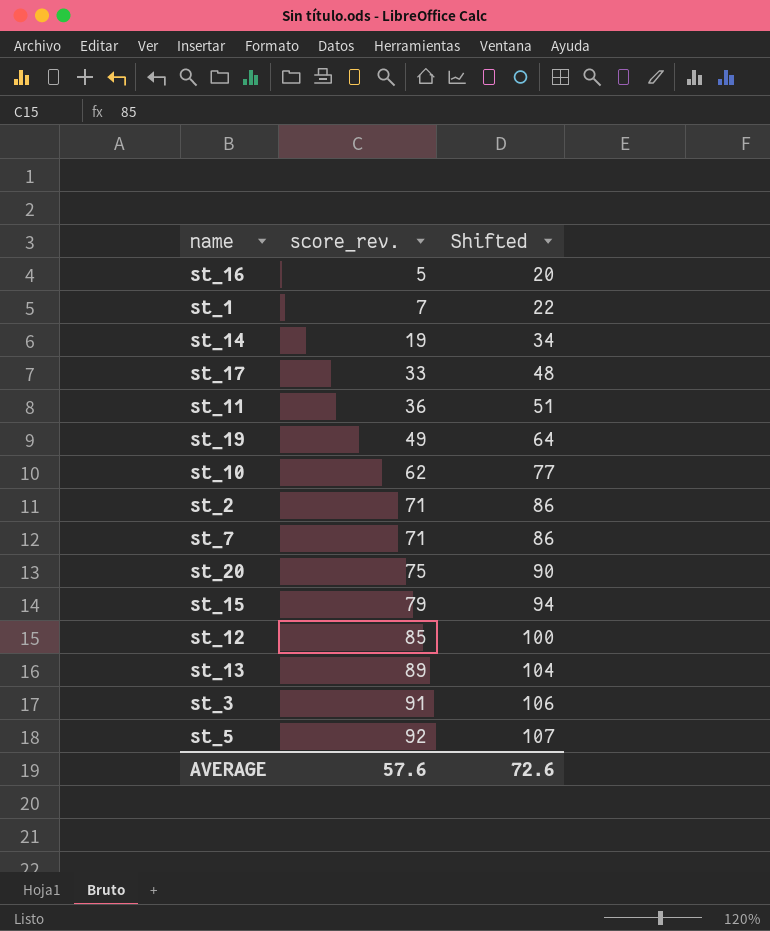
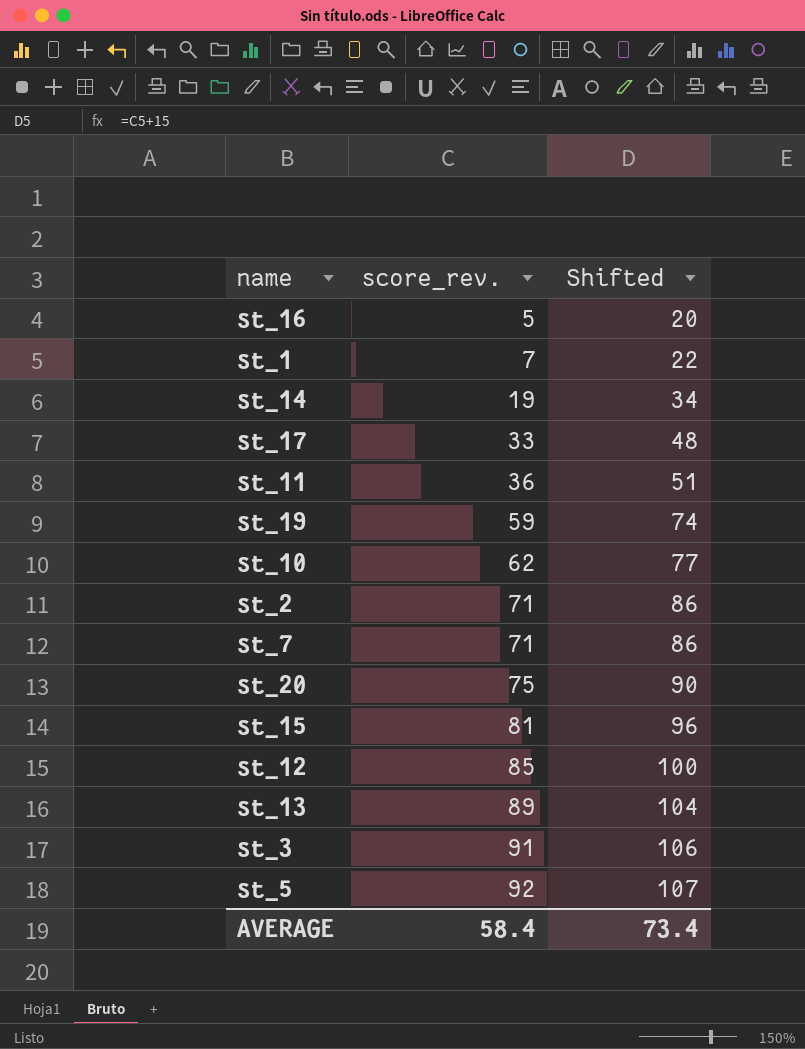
st_19 | score_rev.: 49 -> 59
st_19 | Shifted: 64 -> 74
st_15 | score_rev.: 79 -> 81
st_15 | Shifted: 94 -> 96
AVERAGE | score_rev.: 57.6 -> 58.4
AVERAGE | Shifted: 72.6 -> 73.4

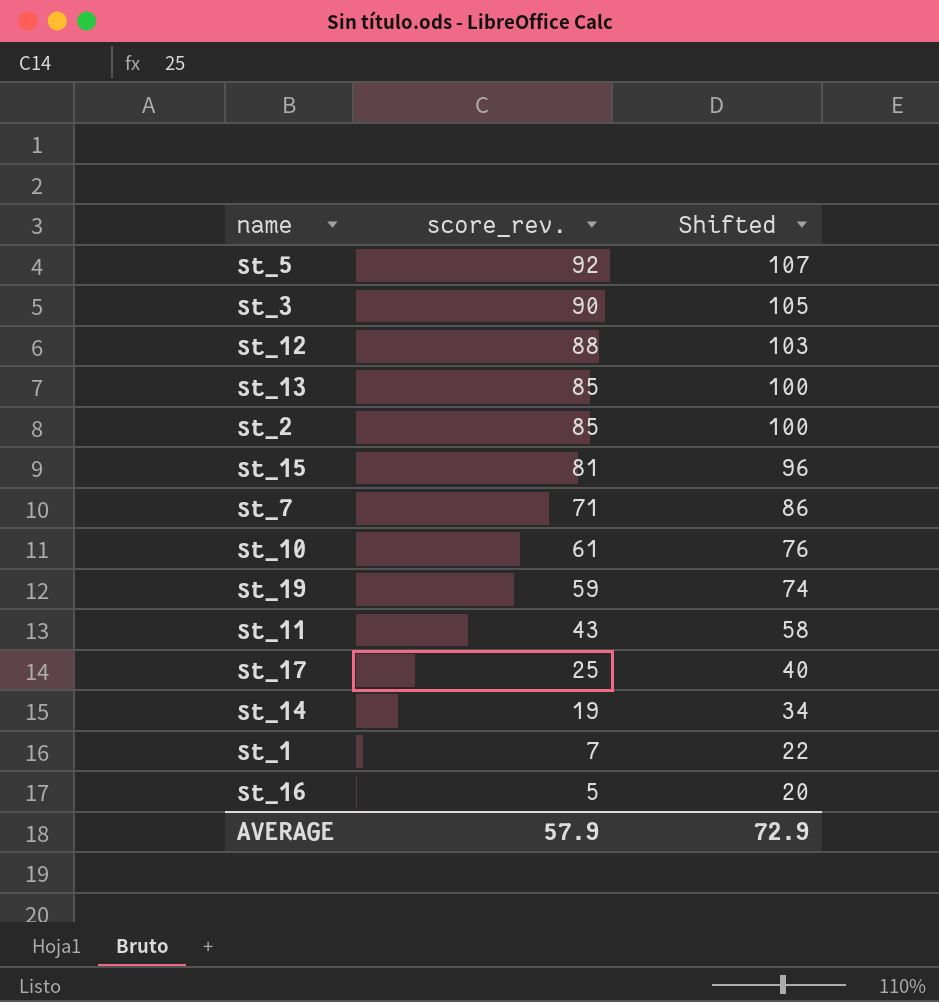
row order: score_rev. ascending -> score_rev. descending
row st_20: 75 | 90 -> none
st_3 | score_rev.: 91 -> 90
st_3 | Shifted: 106 -> 105
st_12 | score_rev.: 85 -> 88
st_12 | Shifted: 100 -> 103
st_13 | score_rev.: 89 -> 85
st_13 | Shifted: 104 -> 100
st_2 | score_rev.: 71 -> 85
st_2 | Shifted: 86 -> 100
st_10 | score_rev.: 62 -> 61
st_10 | Shifted: 77 -> 76
st_11 | score_rev.: 36 -> 43
st_11 | Shifted: 51 -> 58
st_17 | score_rev.: 33 -> 25
st_17 | Shifted: 48 -> 40
AVERAGE | score_rev.: 58.4 -> 57.9
AVERAGE | Shifted: 73.4 -> 72.9

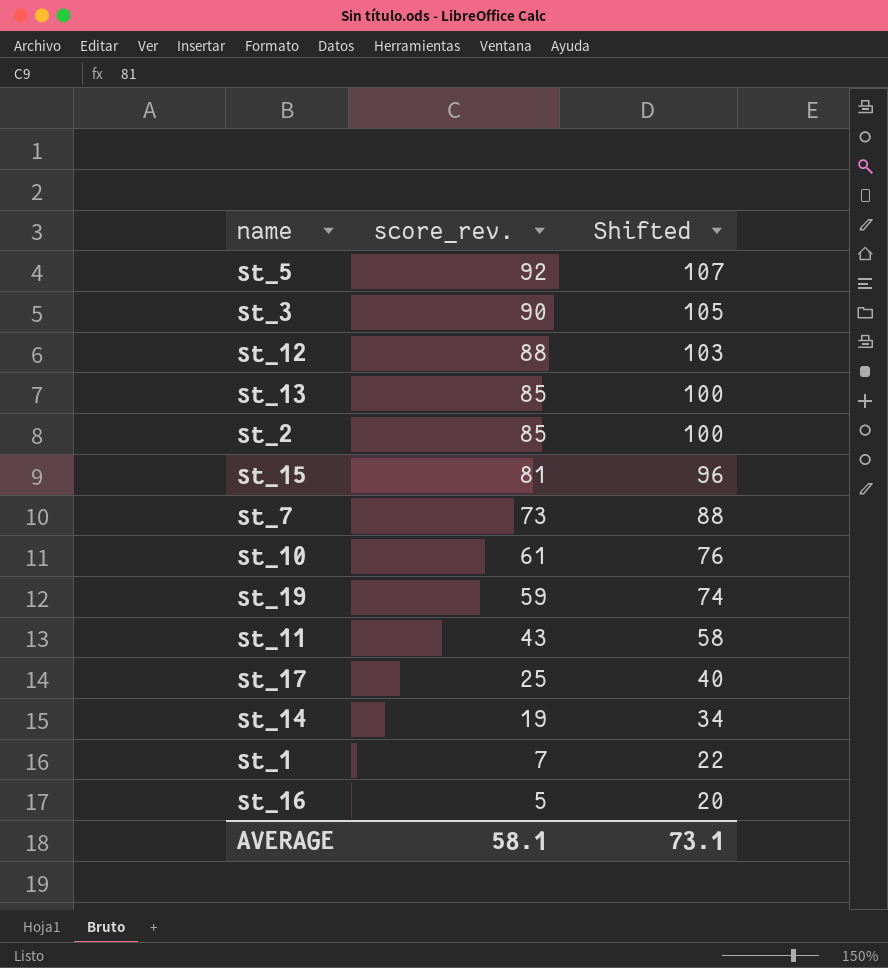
st_7 | score_rev.: 71 -> 73
st_7 | Shifted: 86 -> 88
AVERAGE | score_rev.: 57.9 -> 58.1
AVERAGE | Shifted: 72.9 -> 73.1

